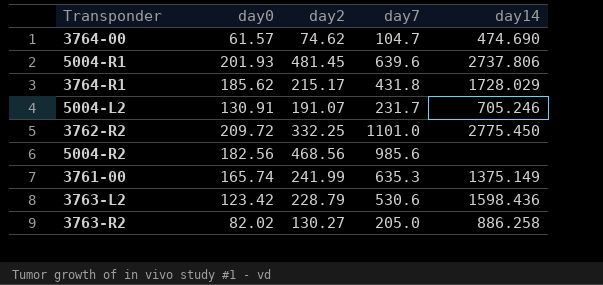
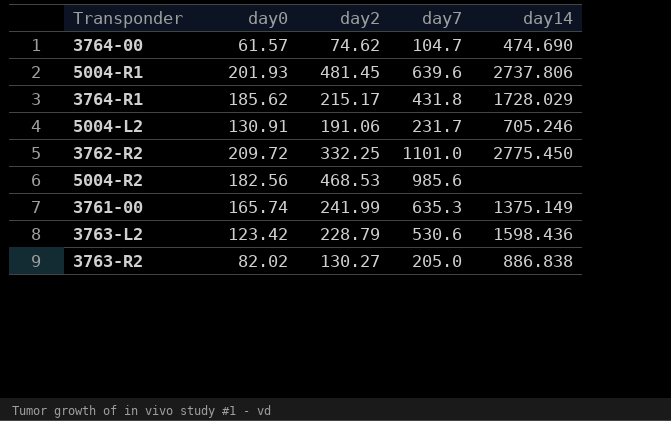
5004-L2 | day2: 191.07 -> 191.06
5004-R2 | day2: 468.56 -> 468.53
3763-R2 | day14: 886.258 -> 886.838

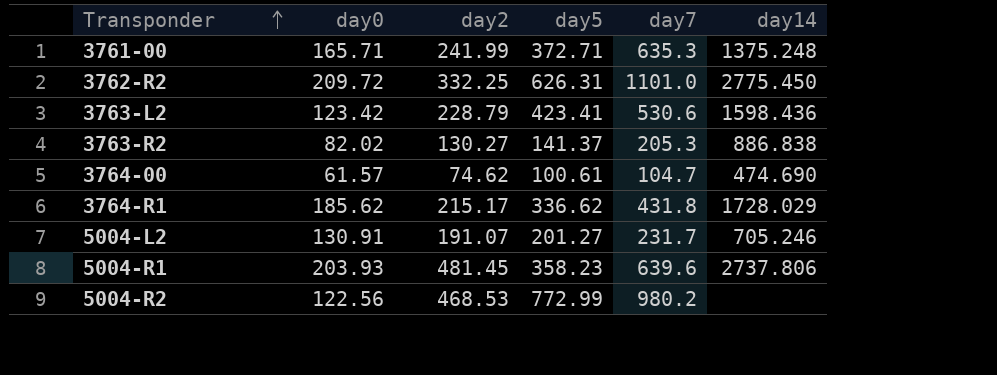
row order: none -> Transponder ascending
column day5 | position: none -> 4
3761-00 | day0: 165.74 -> 165.71
3761-00 | day14: 1375.149 -> 1375.248
3763-R2 | day7: 205.0 -> 205.3
5004-L2 | day2: 191.06 -> 191.07
5004-R1 | day0: 201.93 -> 203.93
5004-R2 | day0: 182.56 -> 122.56
5004-R2 | day7: 985.6 -> 980.2

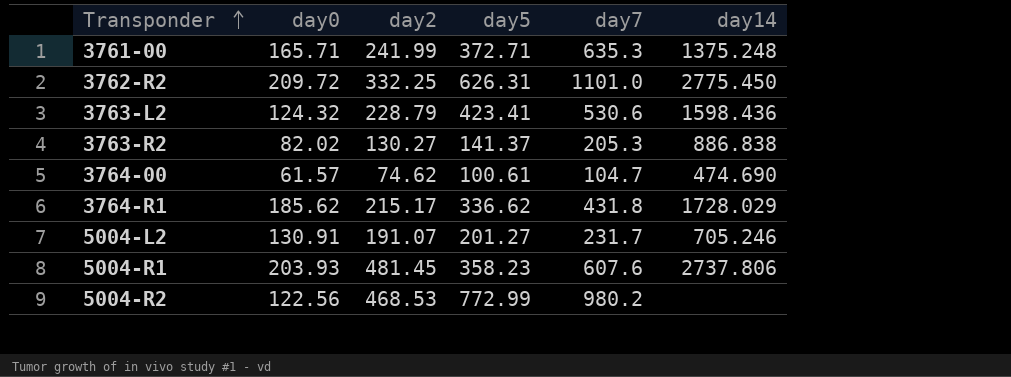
3763-L2 | day0: 123.42 -> 124.32
5004-R1 | day7: 639.6 -> 607.6

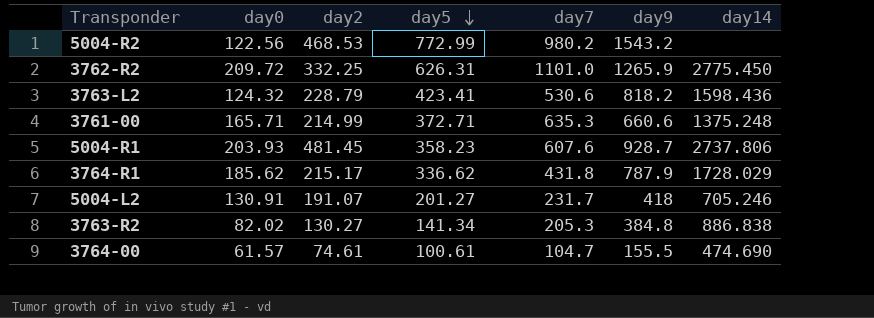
row order: Transponder ascending -> day5 descending
column day9 | position: none -> 6
3761-00 | day2: 241.99 -> 214.99
3763-R2 | day5: 141.37 -> 141.34
3764-00 | day2: 74.62 -> 74.61

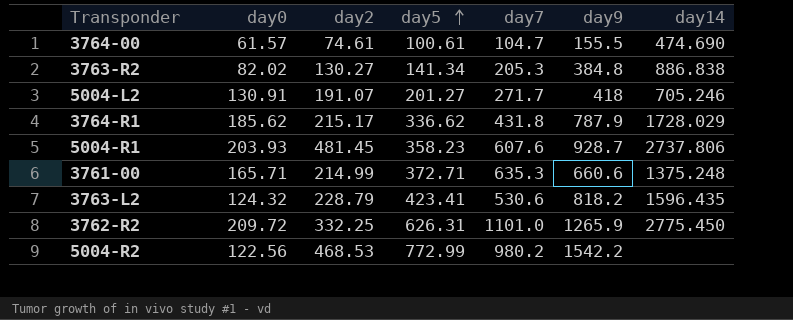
row order: day5 descending -> day5 ascending
5004-L2 | day7: 231.7 -> 271.7
3763-L2 | day14: 1598.436 -> 1596.435
5004-R2 | day9: 1543.2 -> 1542.2

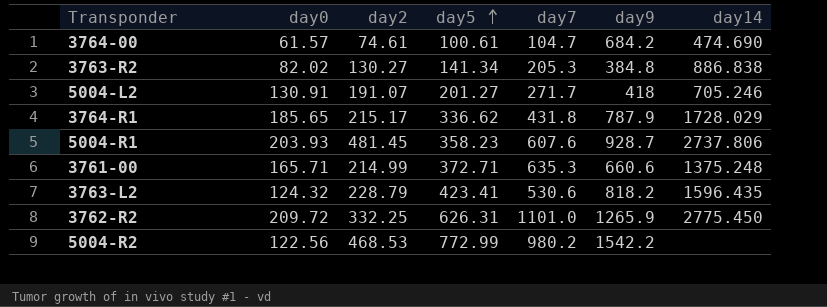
3764-00 | day9: 155.5 -> 684.2
3764-R1 | day0: 185.62 -> 185.65

